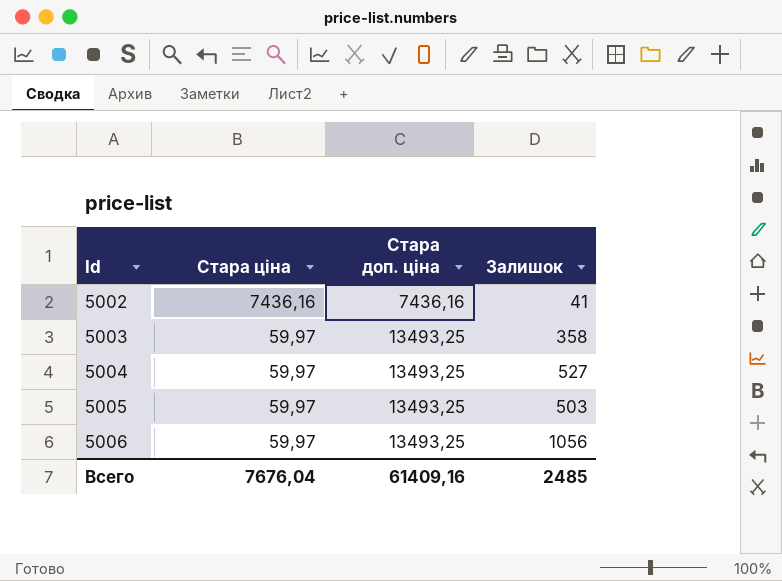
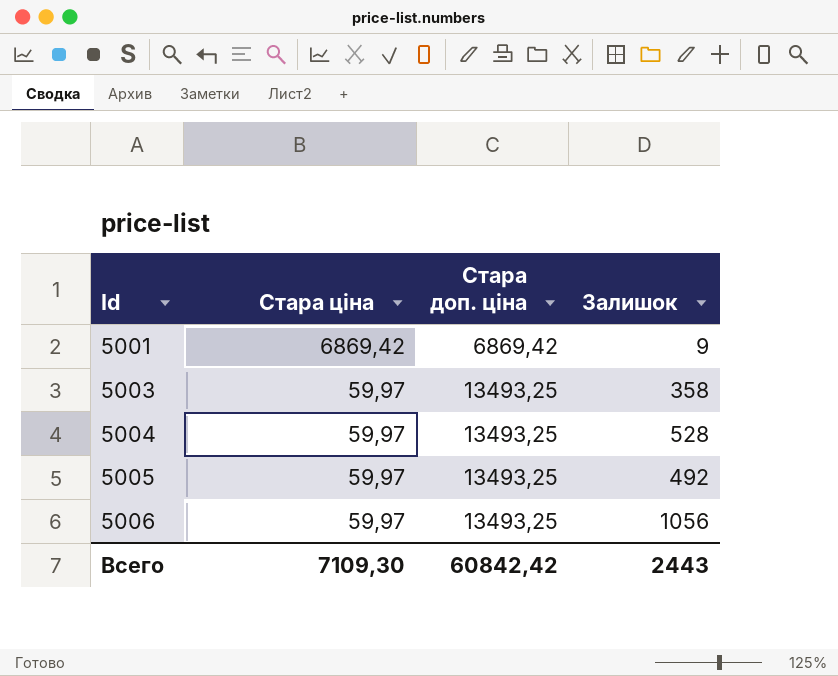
row 5002: 7436,16 | 7436,16 | 41 -> none
row 5001: none -> 6869,42 | 6869,42 | 9
5004 | Залишок: 527 -> 528
5005 | Залишок: 503 -> 492
Всего | Стара ціна: 7676,04 -> 7109,30
Всего | Стара доп. ціна: 61409,16 -> 60842,42
Всего | Залишок: 2485 -> 2443

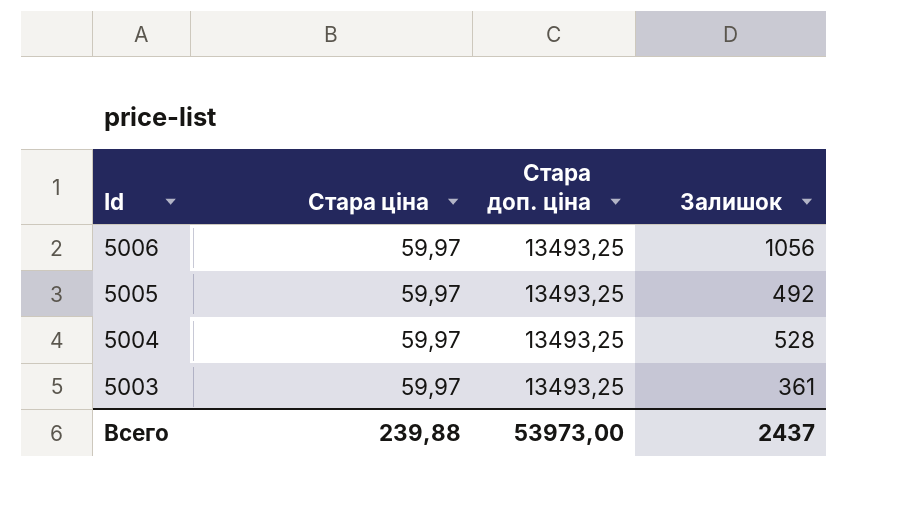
row order: Id ascending -> Id descending
row 5001: 6869,42 | 6869,42 | 9 -> none
5003 | Залишок: 358 -> 361
Всего | Стара ціна: 7109,30 -> 239,88
Всего | Стара доп. ціна: 60842,42 -> 53973,00
Всего | Залишок: 2443 -> 2437

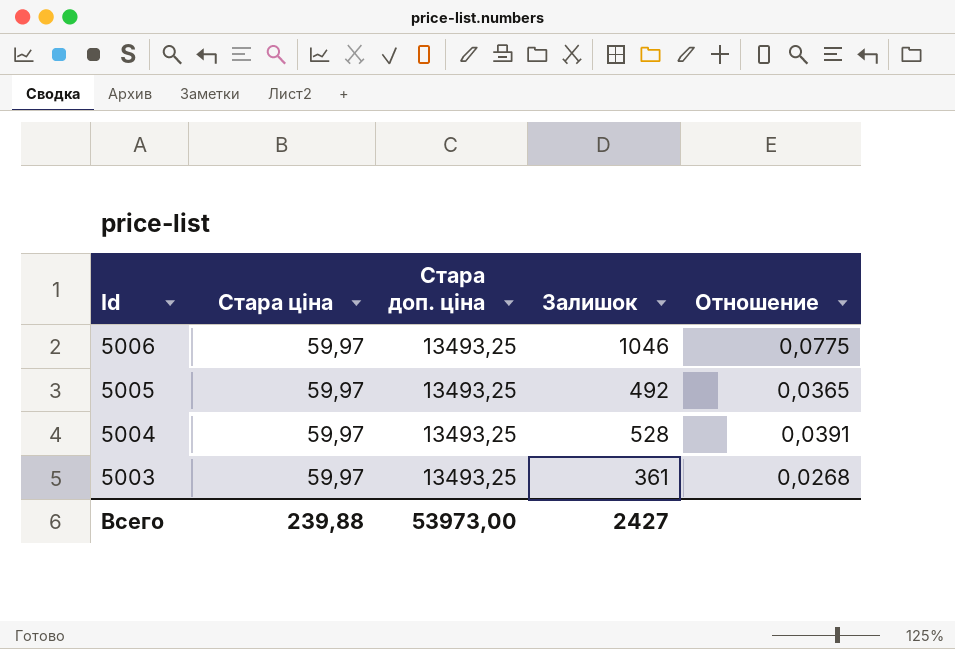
column Отношение | formula: none -> [Залишок] / [Стара доп. ціна]
5006 | Залишок: 1056 -> 1046
Всего | Залишок: 2437 -> 2427

